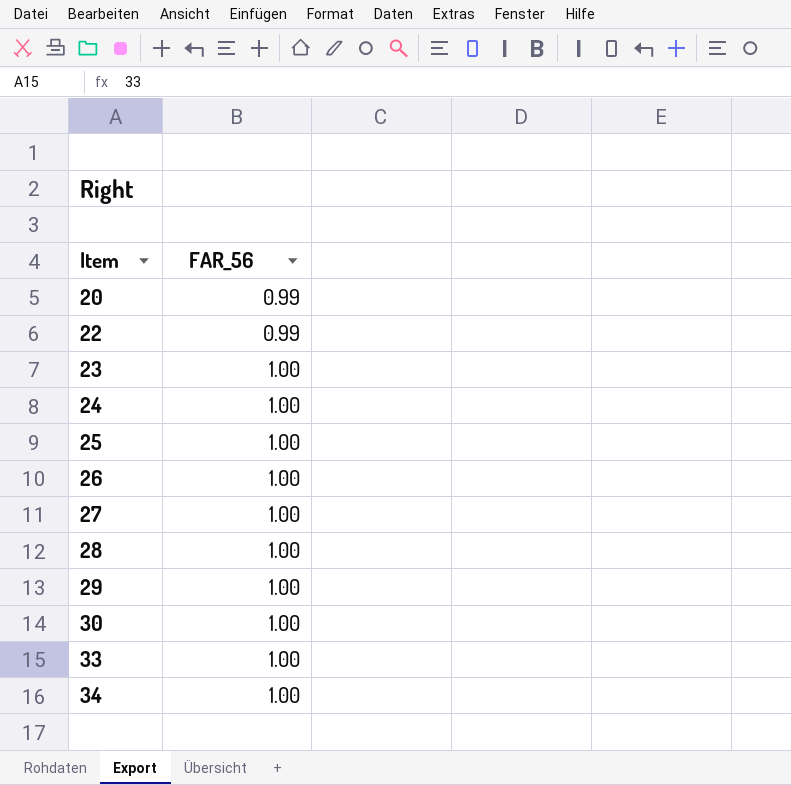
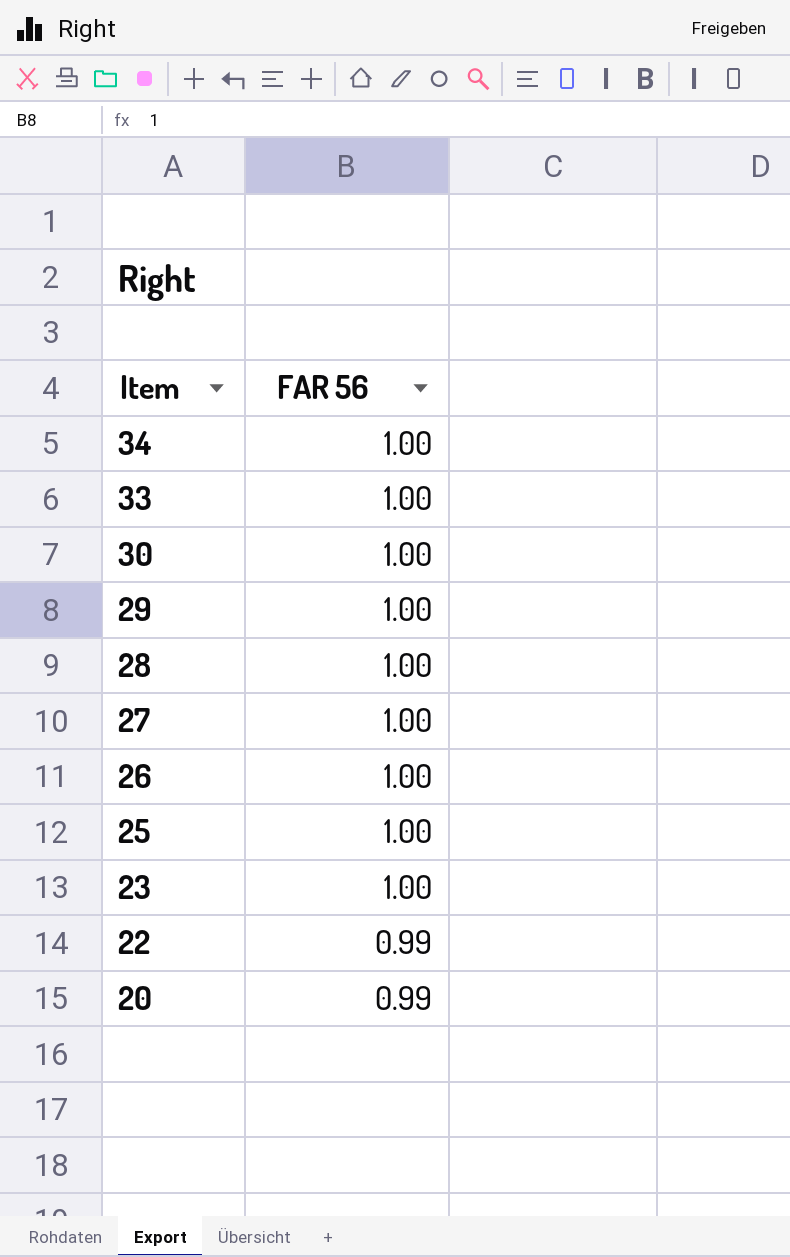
row order: Item ascending -> Item descending
column name: FAR_56 -> FAR 56
row 24: 1.00 -> none

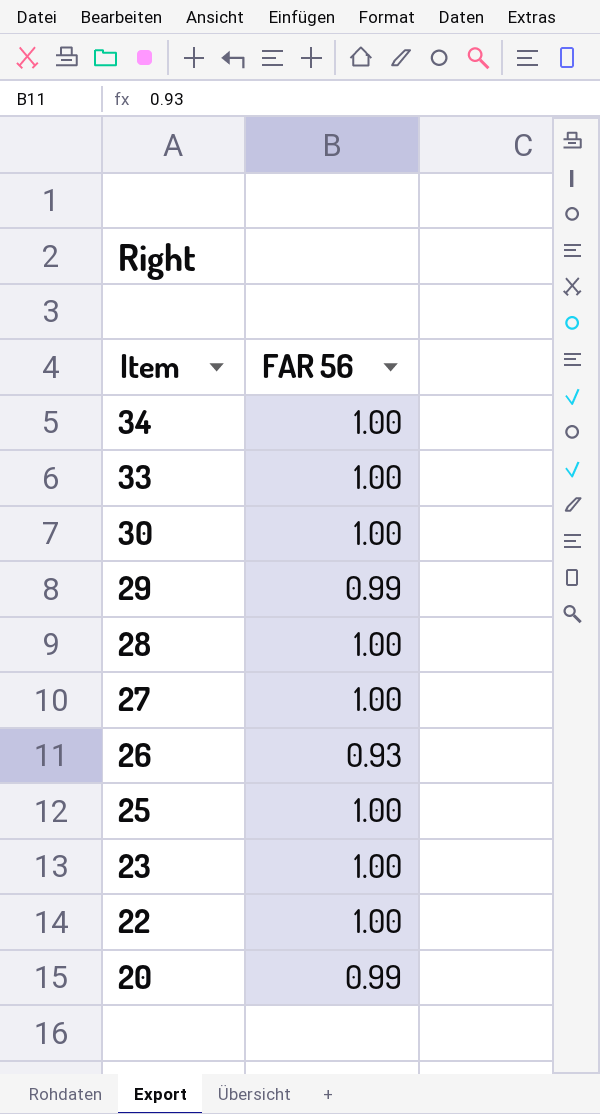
29 | FAR 56: 1.00 -> 0.99
26 | FAR 56: 1.00 -> 0.93
22 | FAR 56: 0.99 -> 1.00

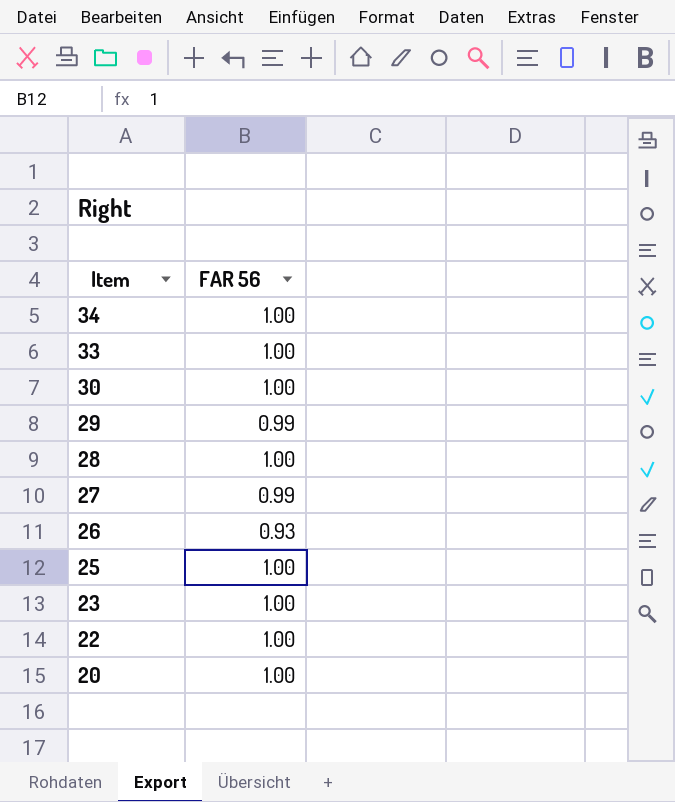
27 | FAR 56: 1.00 -> 0.99
20 | FAR 56: 0.99 -> 1.00

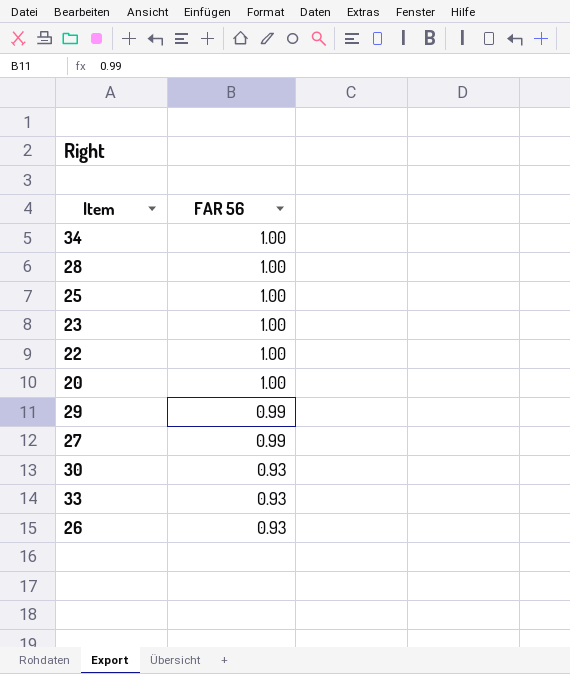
row order: Item descending -> FAR 56 descending
30 | FAR 56: 1.00 -> 0.93
33 | FAR 56: 1.00 -> 0.93

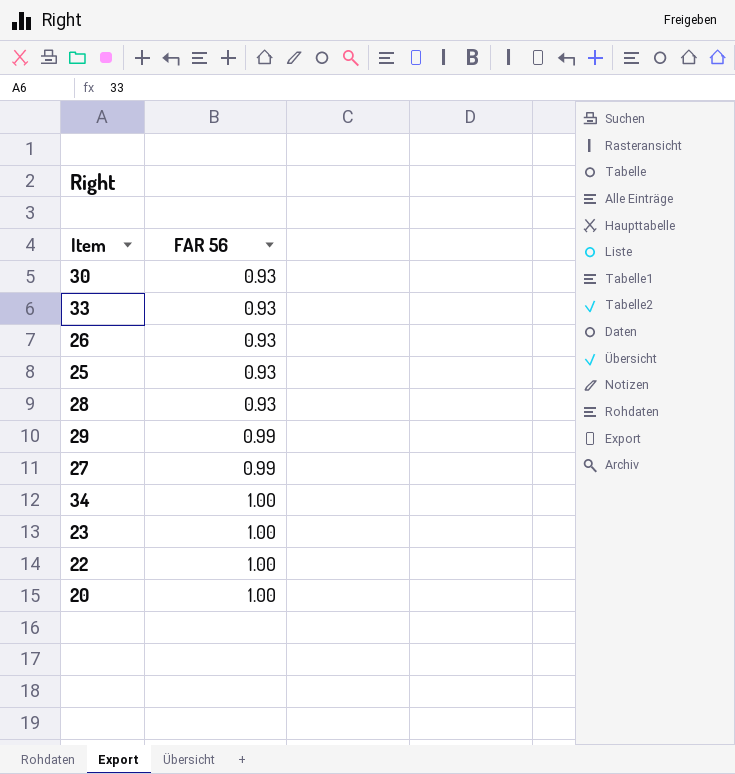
row order: FAR 56 descending -> FAR 56 ascending
25 | FAR 56: 1.00 -> 0.93
28 | FAR 56: 1.00 -> 0.93

